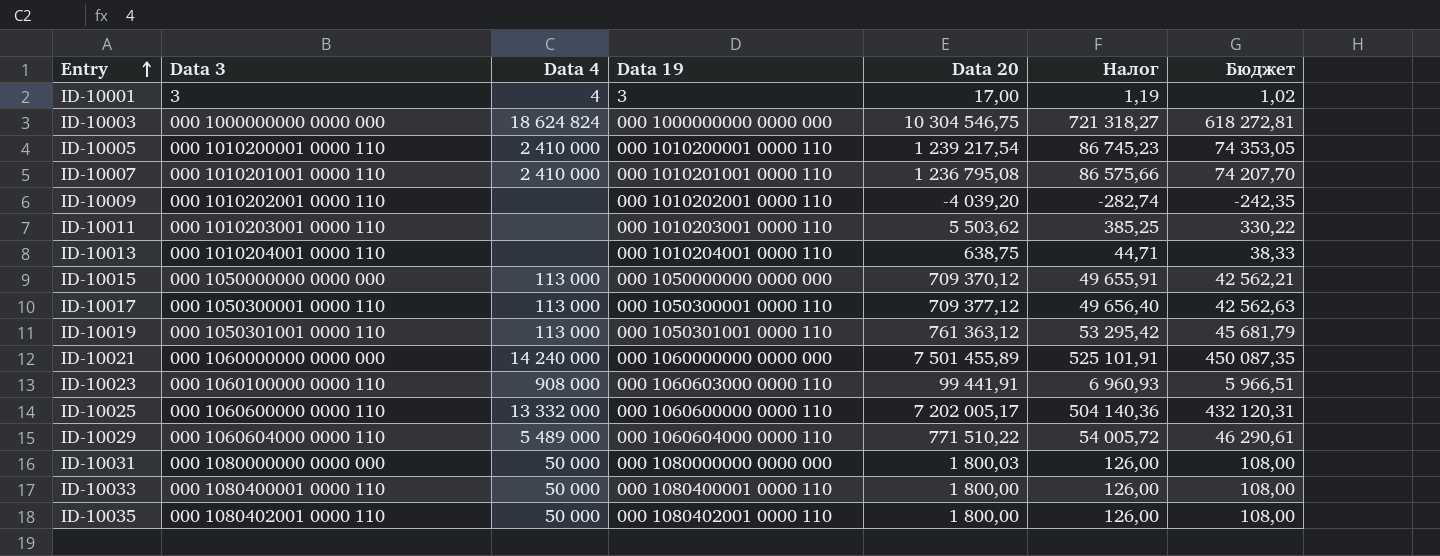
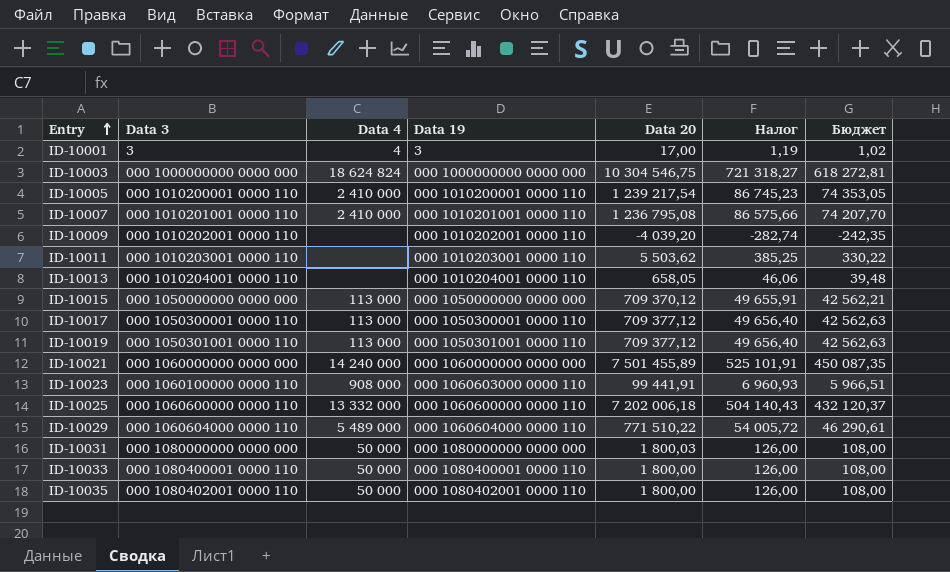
ID-10013 | Data 20: 638,75 -> 658,05
ID-10013 | Налог: 44,71 -> 46,06
ID-10013 | Бюджет: 38,33 -> 39,48
ID-10019 | Data 20: 761 363,12 -> 709 377,12
ID-10019 | Налог: 53 295,42 -> 49 656,40
ID-10019 | Бюджет: 45 681,79 -> 42 562,63
ID-10025 | Data 20: 7 202 005,17 -> 7 202 006,18
ID-10025 | Налог: 504 140,36 -> 504 140,43
ID-10025 | Бюджет: 432 120,31 -> 432 120,37

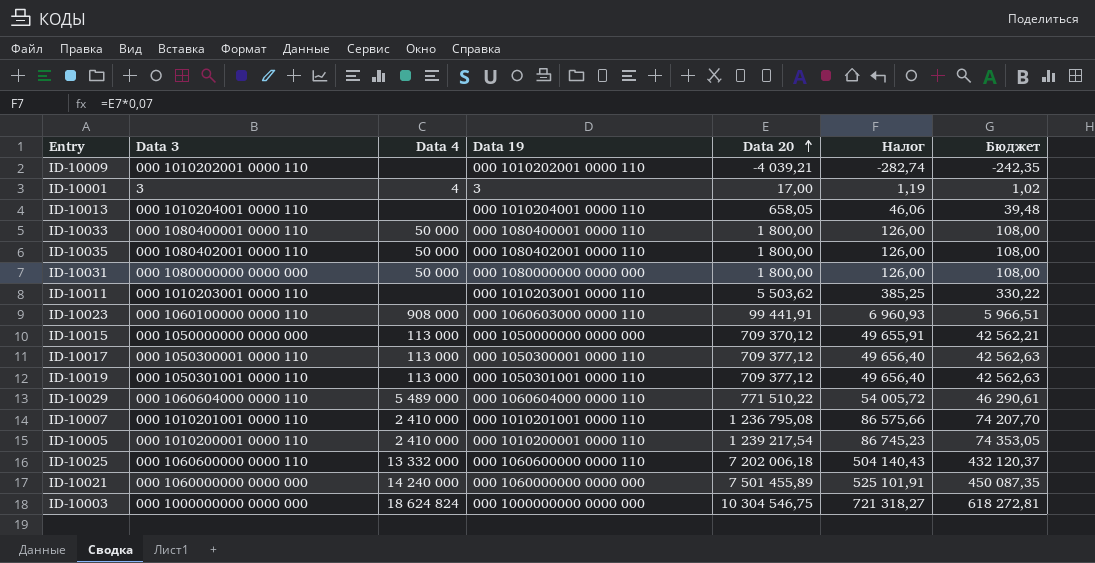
row order: Entry ascending -> Data 20 ascending
ID-10009 | Data 20: -4 039,20 -> -4 039,21
ID-10031 | Data 20: 1 800,03 -> 1 800,00

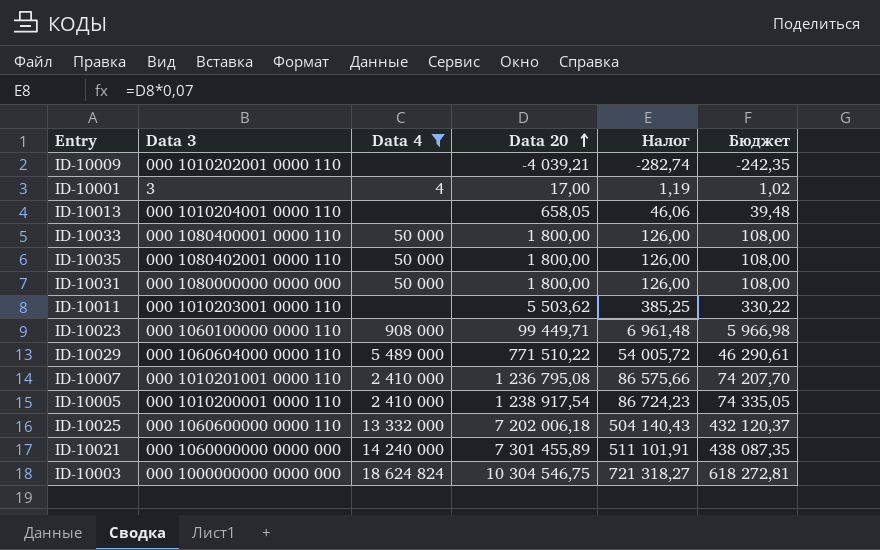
filter: none -> Data 4 != 113 000
column Data 19 | position: 4 -> none
ID-10023 | Data 20: 99 441,91 -> 99 449,71
ID-10023 | Налог: 6 960,93 -> 6 961,48
ID-10023 | Бюджет: 5 966,51 -> 5 966,98
ID-10005 | Data 20: 1 239 217,54 -> 1 238 917,54
ID-10005 | Налог: 86 745,23 -> 86 724,23
ID-10005 | Бюджет: 74 353,05 -> 74 335,05
ID-10021 | Data 20: 7 501 455,89 -> 7 301 455,89
ID-10021 | Налог: 525 101,91 -> 511 101,91
ID-10021 | Бюджет: 450 087,35 -> 438 087,35

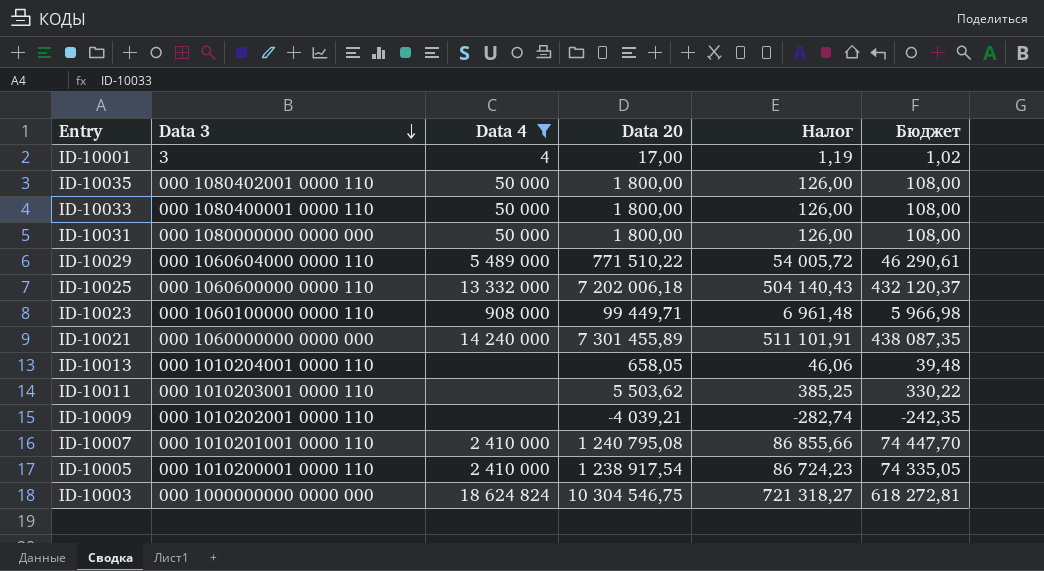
row order: Data 20 ascending -> Data 3 descending
ID-10007 | Data 20: 1 236 795,08 -> 1 240 795,08
ID-10007 | Налог: 86 575,66 -> 86 855,66
ID-10007 | Бюджет: 74 207,70 -> 74 447,70

